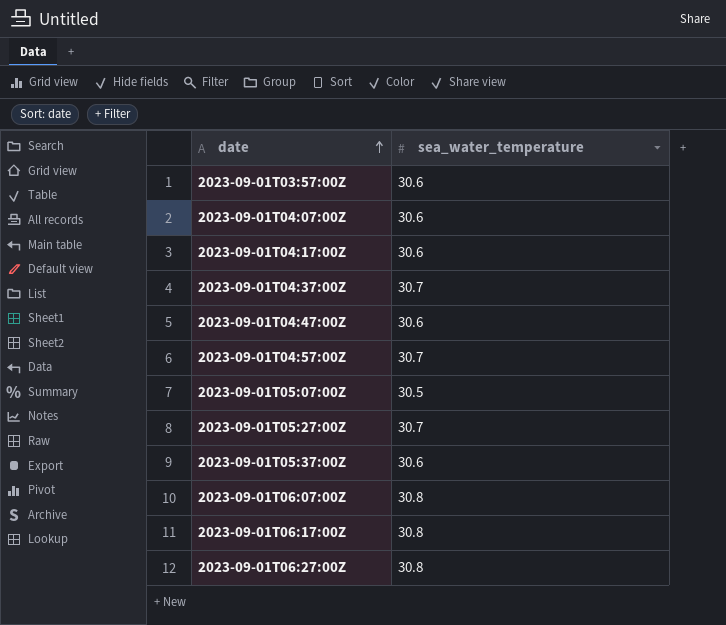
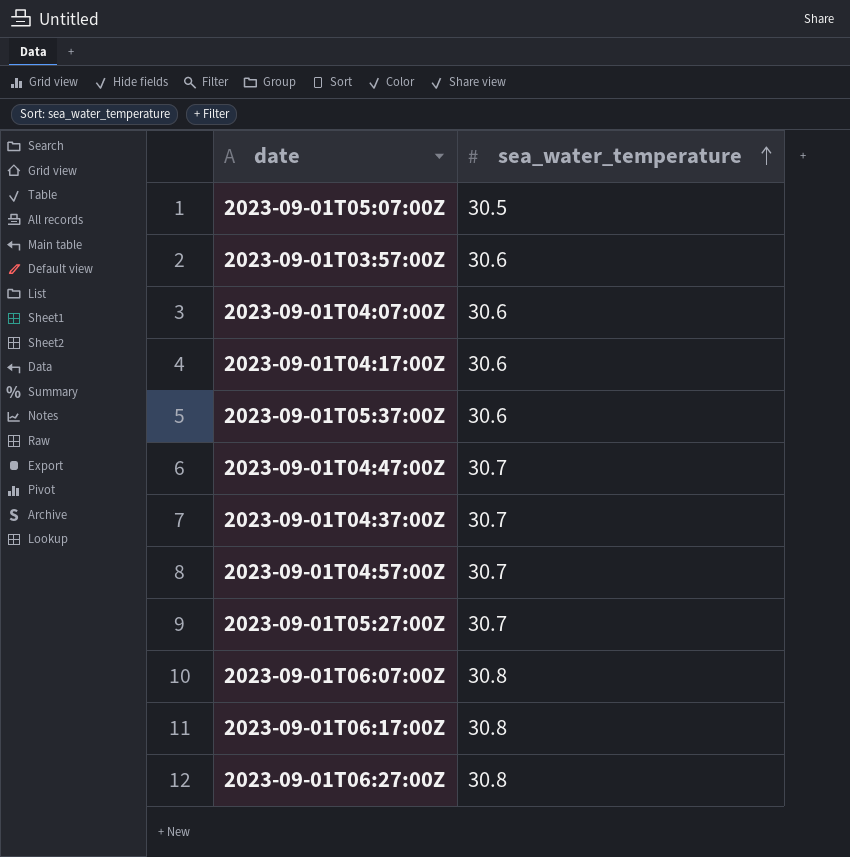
row order: date ascending -> sea_water_temperature ascending
2023-09-01T04:47:00Z | sea_water_temperature: 30.6 -> 30.7

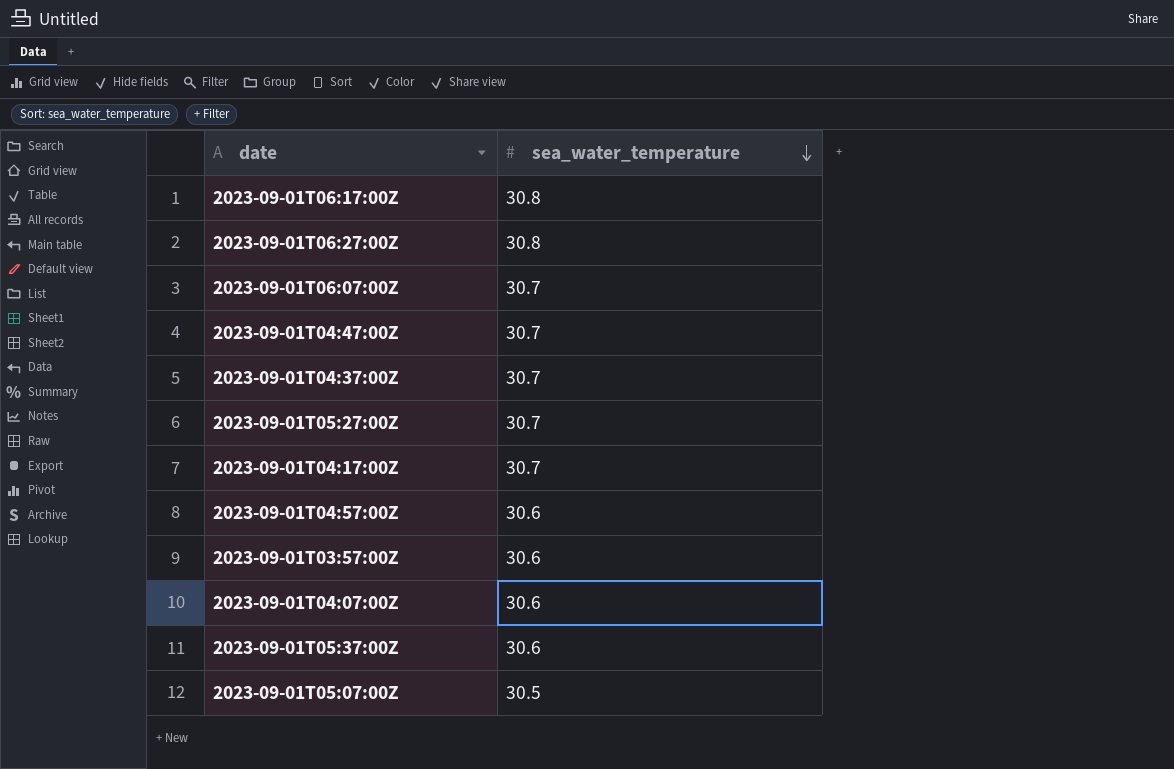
row order: sea_water_temperature ascending -> sea_water_temperature descending
2023-09-01T06:07:00Z | sea_water_temperature: 30.8 -> 30.7
2023-09-01T04:17:00Z | sea_water_temperature: 30.6 -> 30.7
2023-09-01T04:57:00Z | sea_water_temperature: 30.7 -> 30.6

